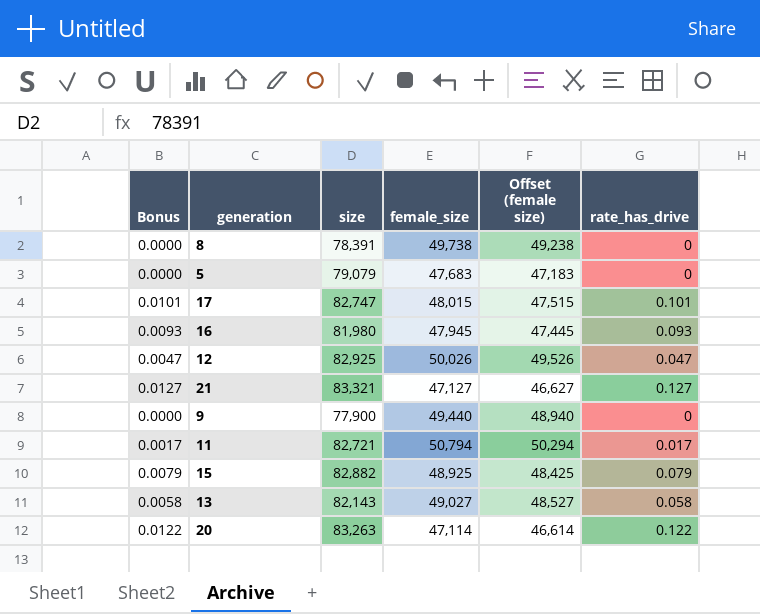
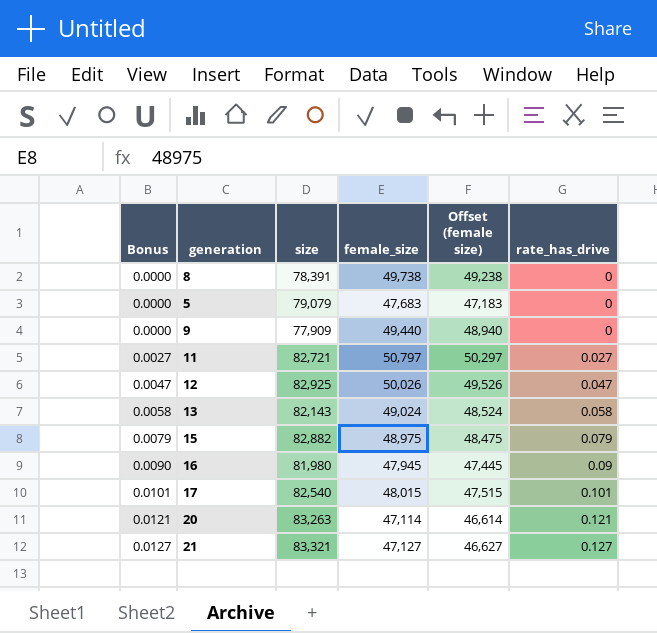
row order: none -> Bonus ascending
9 | size: 77,900 -> 77,909
11 | Bonus: 0.0017 -> 0.0027
11 | female_size: 50,794 -> 50,797
11 | Offset (female size): 50,294 -> 50,297
11 | rate_has_drive: 0.017 -> 0.027
13 | female_size: 49,027 -> 49,024
13 | Offset (female size): 48,527 -> 48,524
15 | female_size: 48,925 -> 48,975
15 | Offset (female size): 48,425 -> 48,475
16 | Bonus: 0.0093 -> 0.0090
16 | rate_has_drive: 0.093 -> 0.09
17 | size: 82,747 -> 82,540
20 | Bonus: 0.0122 -> 0.0121
20 | rate_has_drive: 0.122 -> 0.121

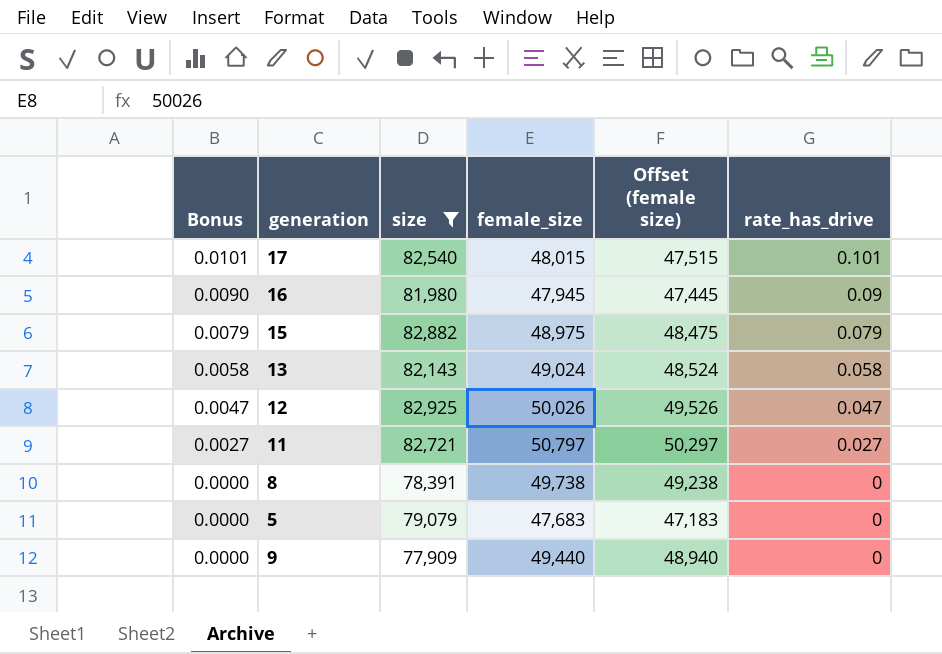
filter: none -> size <= 82,925
row order: Bonus ascending -> Bonus descending

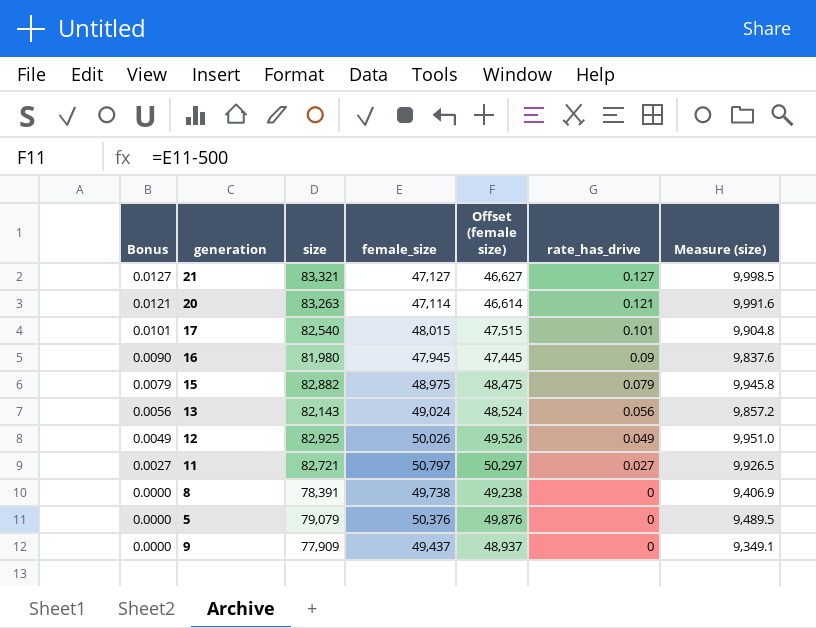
filter: size <= 82,925 -> none
column Measure (size) | formula: none -> [size] * 0.12
13 | Bonus: 0.0058 -> 0.0056
13 | rate_has_drive: 0.058 -> 0.056
12 | Bonus: 0.0047 -> 0.0049
12 | rate_has_drive: 0.047 -> 0.049
5 | female_size: 47,683 -> 50,376
5 | Offset (female size): 47,183 -> 49,876
9 | female_size: 49,440 -> 49,437
9 | Offset (female size): 48,940 -> 48,937

